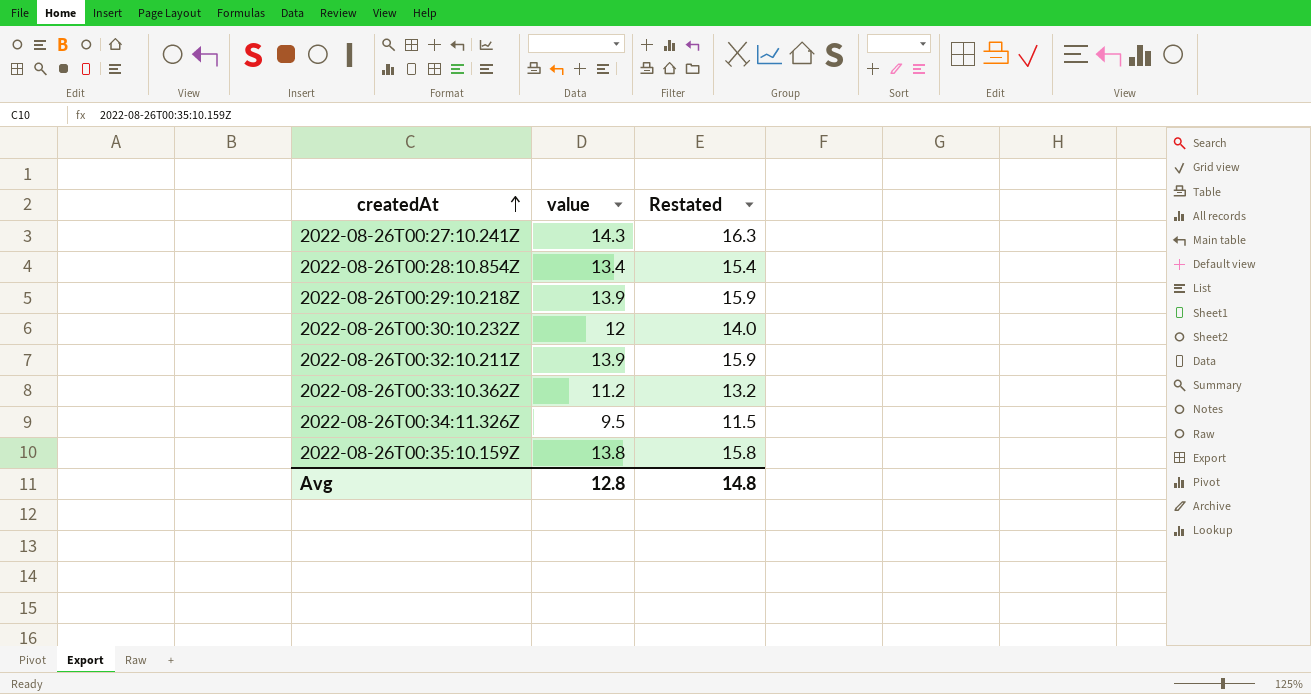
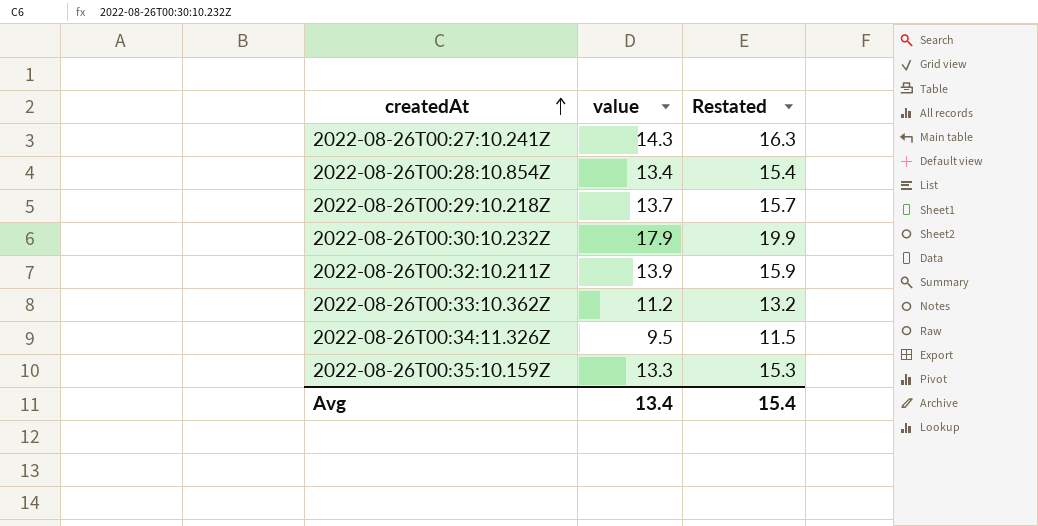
2022-08-26T00:29:10.218Z | value: 13.9 -> 13.7
2022-08-26T00:29:10.218Z | Restated: 15.9 -> 15.7
2022-08-26T00:30:10.232Z | value: 12 -> 17.9
2022-08-26T00:30:10.232Z | Restated: 14.0 -> 19.9
2022-08-26T00:35:10.159Z | value: 13.8 -> 13.3
2022-08-26T00:35:10.159Z | Restated: 15.8 -> 15.3
Avg | value: 12.8 -> 13.4
Avg | Restated: 14.8 -> 15.4

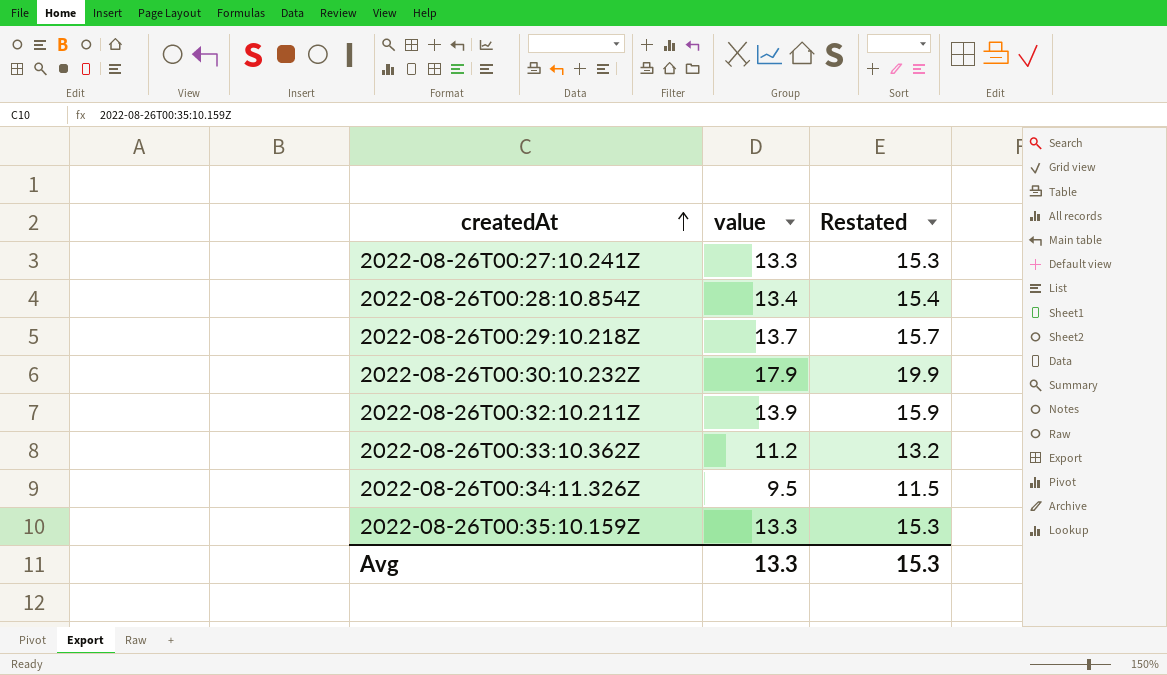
2022-08-26T00:27:10.241Z | value: 14.3 -> 13.3
2022-08-26T00:27:10.241Z | Restated: 16.3 -> 15.3
Avg | value: 13.4 -> 13.3
Avg | Restated: 15.4 -> 15.3

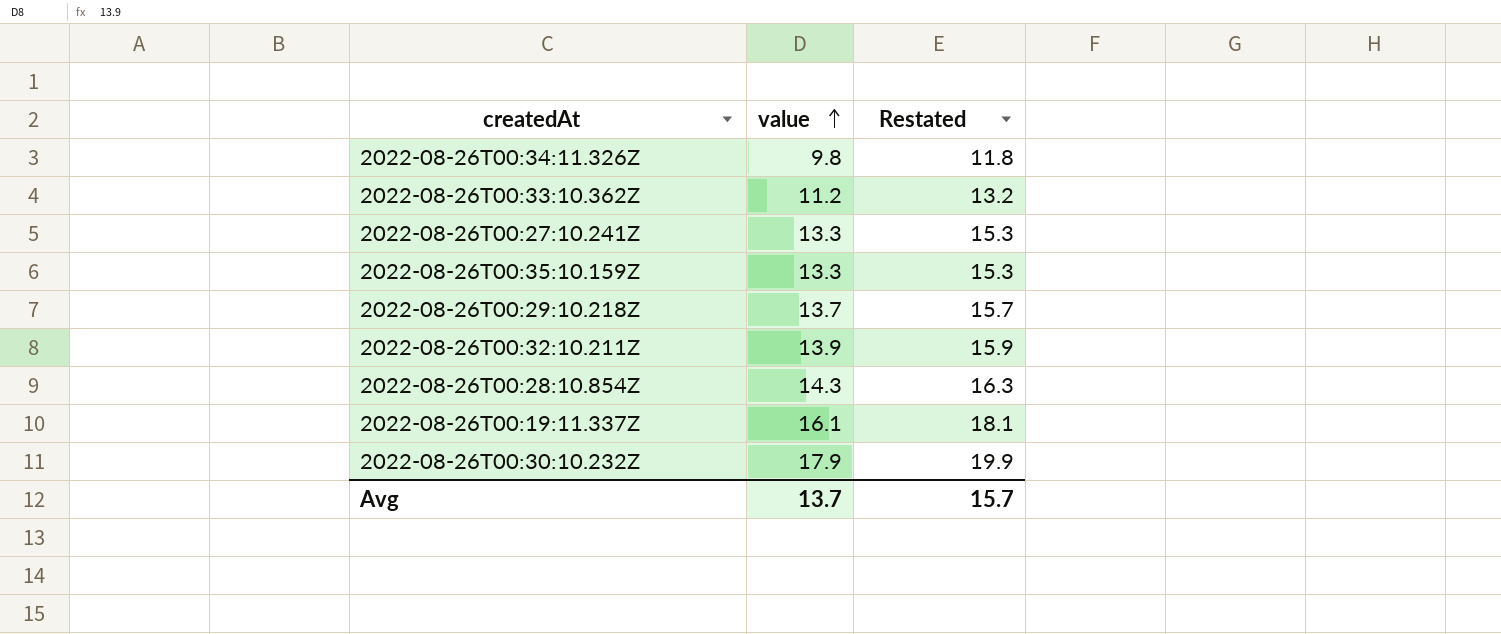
row order: createdAt ascending -> value ascending
2022-08-26T00:34:11.326Z | value: 9.5 -> 9.8
2022-08-26T00:34:11.326Z | Restated: 11.5 -> 11.8
2022-08-26T00:28:10.854Z | value: 13.4 -> 14.3
2022-08-26T00:28:10.854Z | Restated: 15.4 -> 16.3
row 2022-08-26T00:19:11.337Z: none -> 16.1 | 18.1
Avg | value: 13.3 -> 13.7
Avg | Restated: 15.3 -> 15.7

